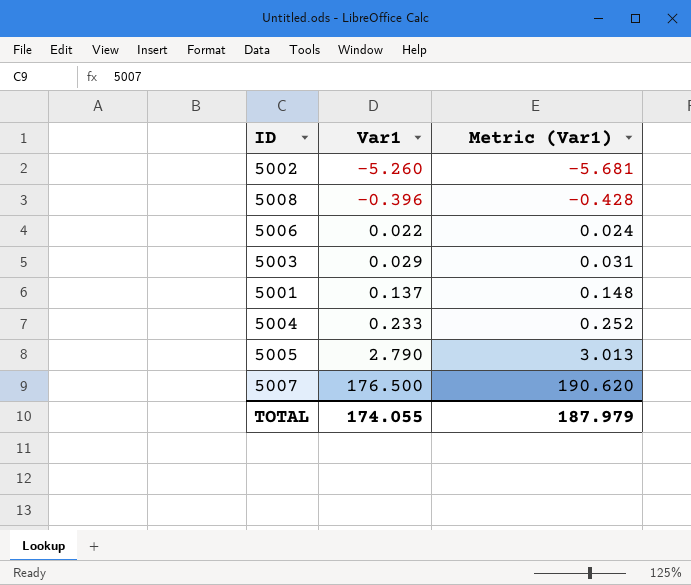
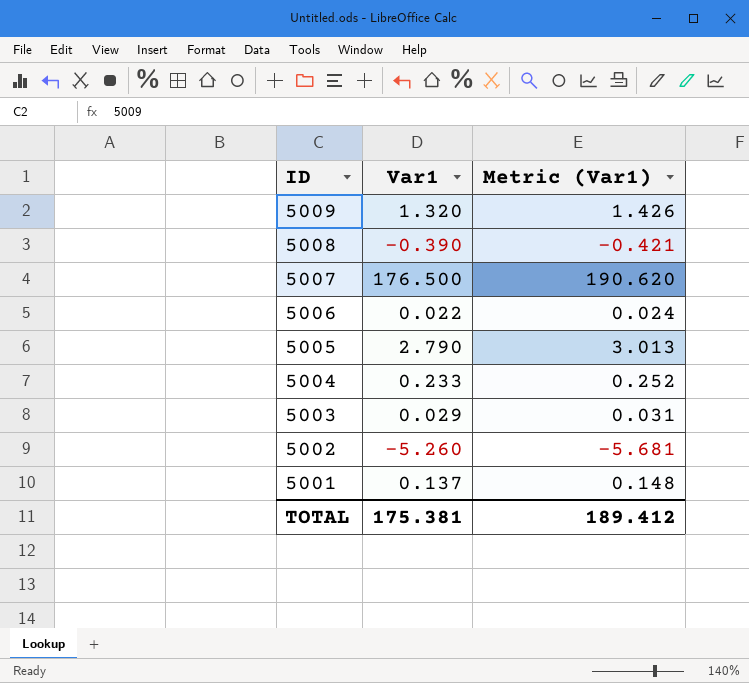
row order: Var1 ascending -> ID descending
row 5009: none -> 1.320 | 1.426
5008 | Var1: -0.396 -> -0.390
5008 | Metric (Var1): -0.428 -> -0.421
TOTAL | Var1: 174.055 -> 175.381
TOTAL | Metric (Var1): 187.979 -> 189.412

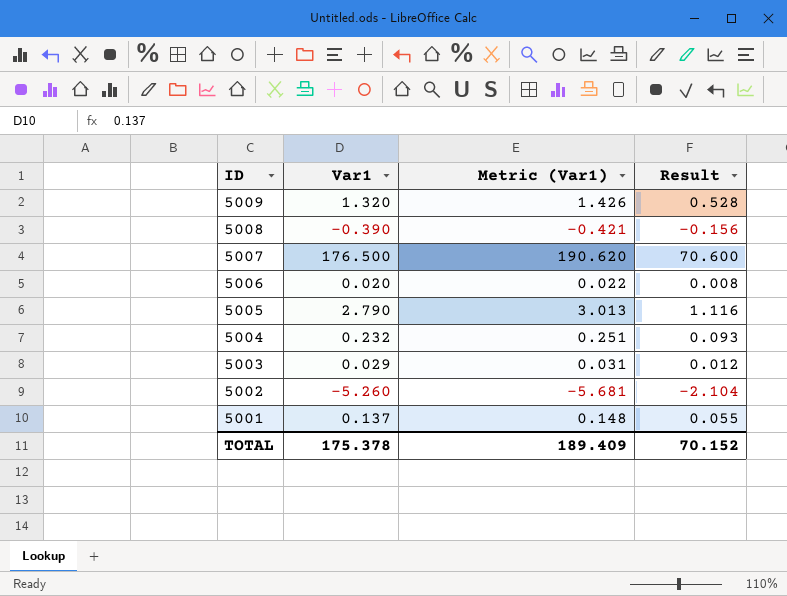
column Result | formula: none -> [Var1] * 0.4
5006 | Var1: 0.022 -> 0.020
5006 | Metric (Var1): 0.024 -> 0.022
5004 | Var1: 0.233 -> 0.232
5004 | Metric (Var1): 0.252 -> 0.251
TOTAL | Var1: 175.381 -> 175.378
TOTAL | Metric (Var1): 189.412 -> 189.409

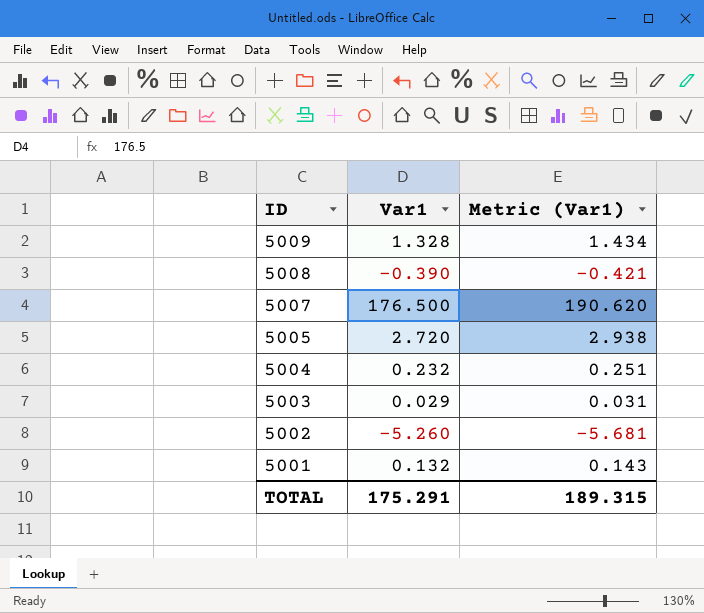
column Result | formula: [Var1] * 0.4 -> none
row 5006: 0.020 | 0.022 | 0.008 -> none
5009 | Var1: 1.320 -> 1.328
5009 | Metric (Var1): 1.426 -> 1.434
5005 | Var1: 2.790 -> 2.720
5005 | Metric (Var1): 3.013 -> 2.938
5001 | Var1: 0.137 -> 0.132
5001 | Metric (Var1): 0.148 -> 0.143
TOTAL | Var1: 175.378 -> 175.291
TOTAL | Metric (Var1): 189.409 -> 189.315

